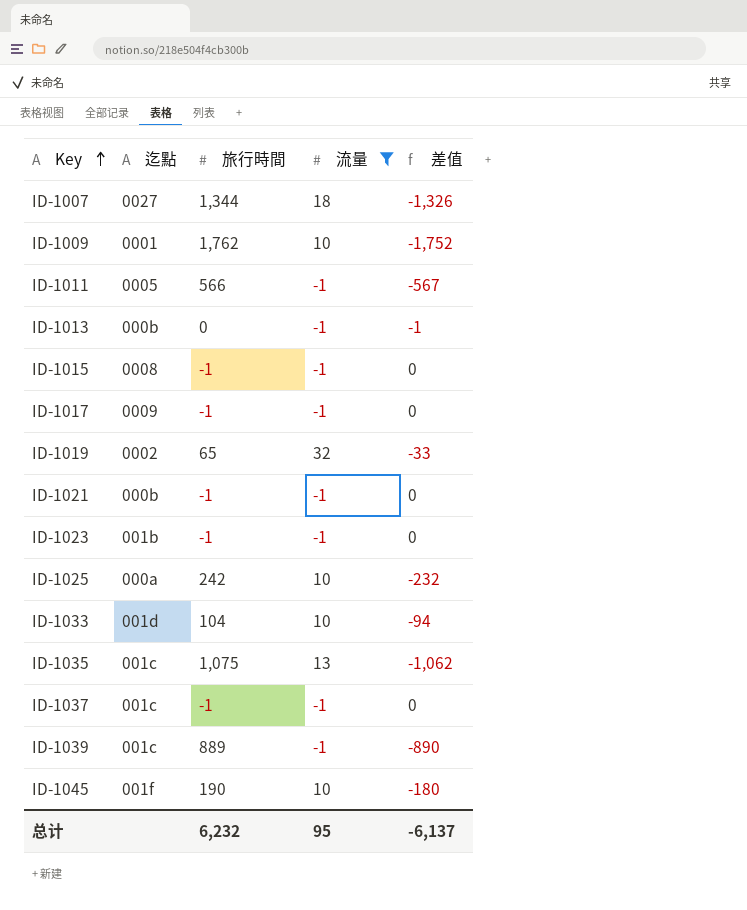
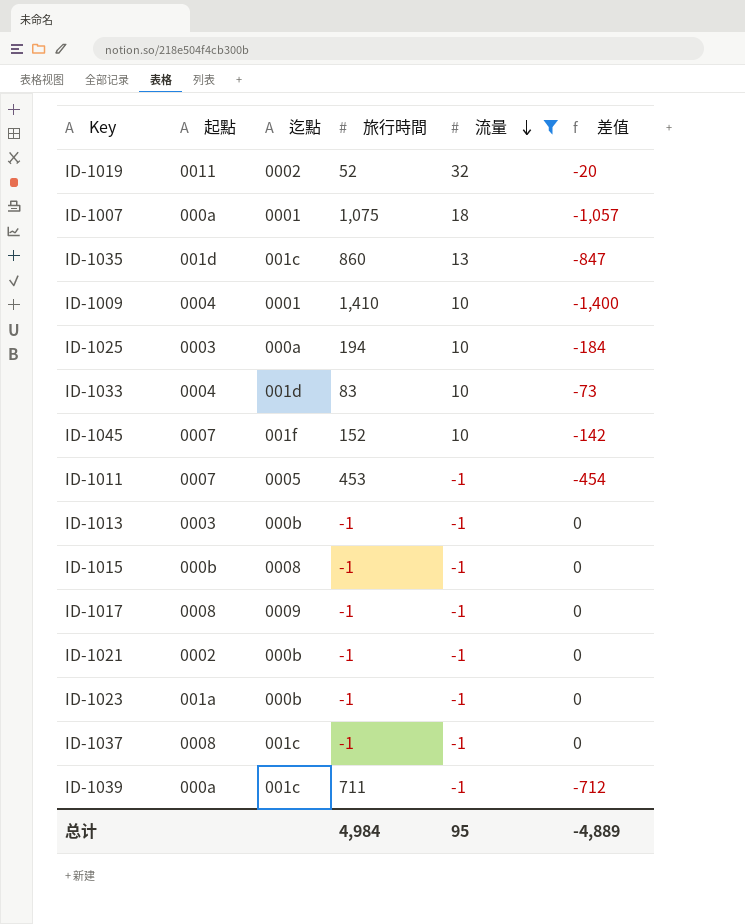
row order: Key ascending -> 流量 descending
column 起點 | position: none -> 2
ID-1019 | 旅行時間: 65 -> 52
ID-1019 | 差值: -33 -> -20
ID-1007 | 迄點: 0027 -> 0001
ID-1007 | 旅行時間: 1,344 -> 1,075
ID-1007 | 差值: -1,326 -> -1,057
ID-1035 | 旅行時間: 1,075 -> 860
ID-1035 | 差值: -1,062 -> -847
ID-1009 | 旅行時間: 1,762 -> 1,410
ID-1009 | 差值: -1,752 -> -1,400
ID-1025 | 旅行時間: 242 -> 194
ID-1025 | 差值: -232 -> -184
ID-1033 | 旅行時間: 104 -> 83
ID-1033 | 差值: -94 -> -73
ID-1045 | 旅行時間: 190 -> 152
ID-1045 | 差值: -180 -> -142
ID-1011 | 旅行時間: 566 -> 453
ID-1011 | 差值: -567 -> -454
ID-1013 | 旅行時間: 0 -> -1
ID-1013 | 差值: -1 -> 0
ID-1023 | 迄點: 001b -> 000b
ID-1039 | 旅行時間: 889 -> 711
ID-1039 | 差值: -890 -> -712
总计 | 旅行時間: 6,232 -> 4,984
总计 | 差值: -6,137 -> -4,889

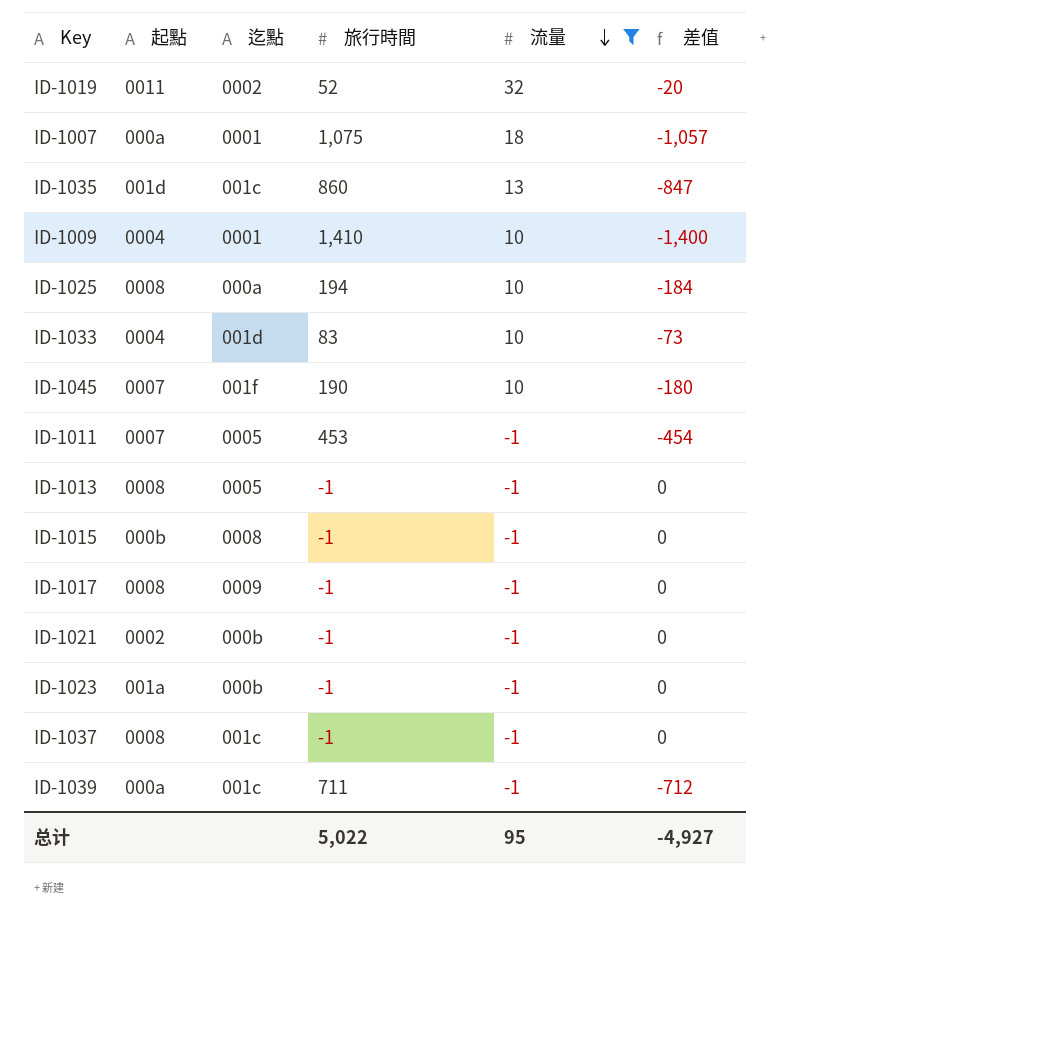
ID-1025 | 起點: 0003 -> 0008
ID-1045 | 旅行時間: 152 -> 190
ID-1045 | 差值: -142 -> -180
ID-1013 | 起點: 0003 -> 0008
ID-1013 | 迄點: 000b -> 0005
总计 | 旅行時間: 4,984 -> 5,022
总计 | 差值: -4,889 -> -4,927

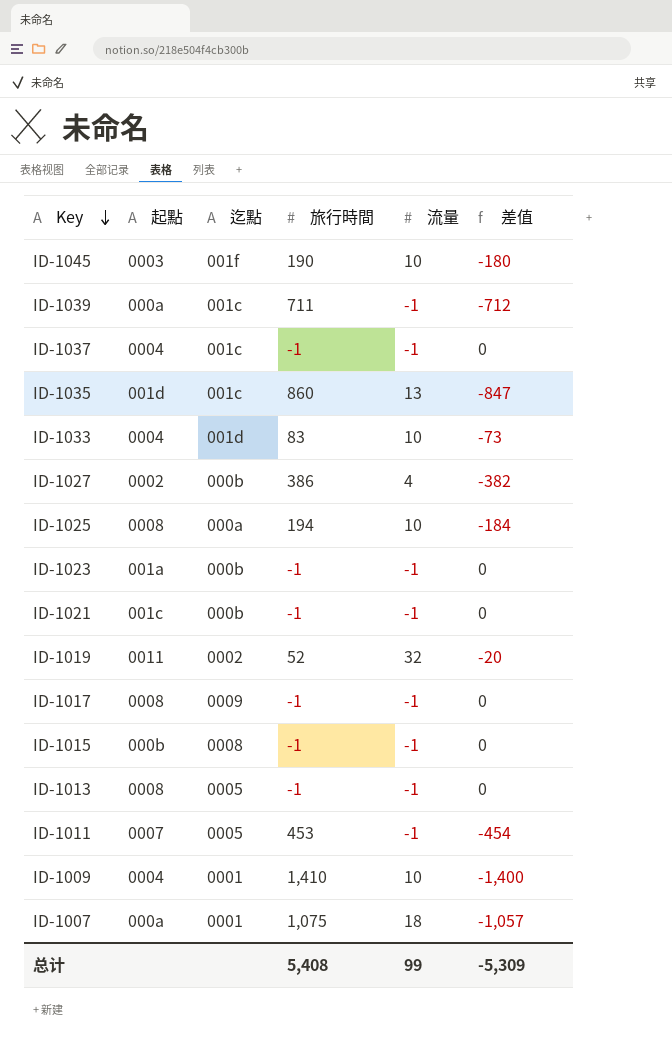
filter: 流量 != 4 -> none
row order: 流量 descending -> Key descending
ID-1045 | 起點: 0007 -> 0003
ID-1037 | 起點: 0008 -> 0004
ID-1021 | 起點: 0002 -> 001c
总计 | 旅行時間: 5,022 -> 5,408
总计 | 流量: 95 -> 99
总计 | 差值: -4,927 -> -5,309

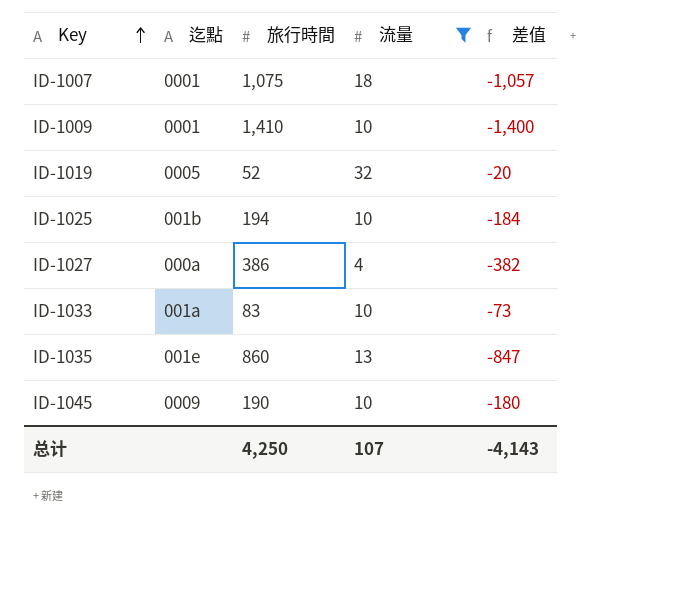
filter: none -> 流量 != -1
row order: Key descending -> Key ascending
column 起點 | position: 2 -> none
ID-1019 | 迄點: 0002 -> 0005
ID-1025 | 迄點: 000a -> 001b
ID-1027 | 迄點: 000b -> 000a
ID-1033 | 迄點: 001d -> 001a
ID-1035 | 迄點: 001c -> 001e
ID-1045 | 迄點: 001f -> 0009
总计 | 旅行時間: 5,408 -> 4,250
总计 | 流量: 99 -> 107
总计 | 差值: -5,309 -> -4,143

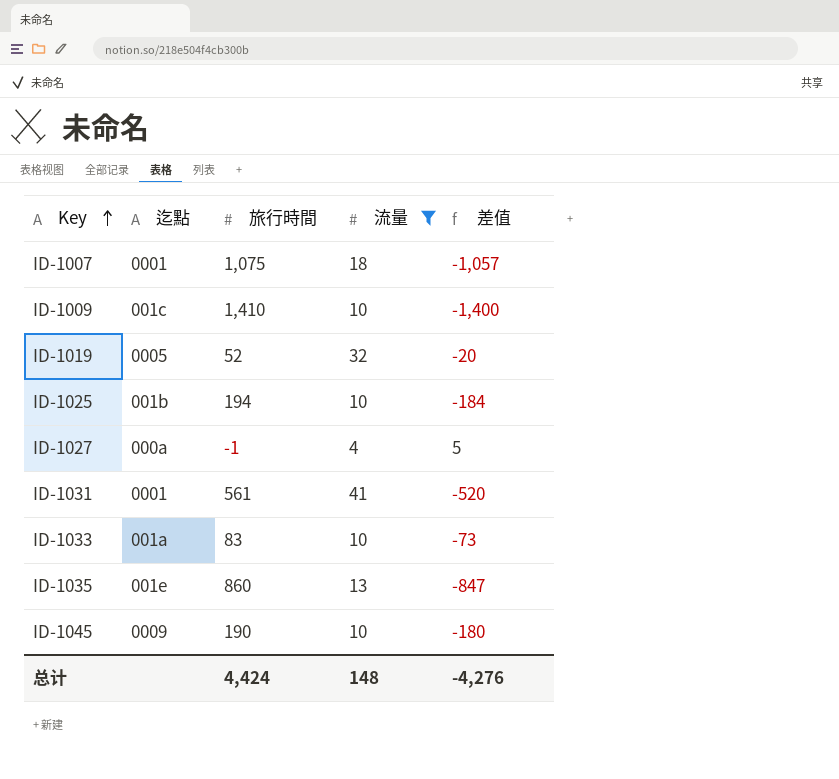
ID-1009 | 迄點: 0001 -> 001c
ID-1027 | 旅行時間: 386 -> -1
ID-1027 | 差值: -382 -> 5
row ID-1031: none -> 0001 | 561 | 41 | -520
总计 | 旅行時間: 4,250 -> 4,424
总计 | 流量: 107 -> 148
总计 | 差值: -4,143 -> -4,276

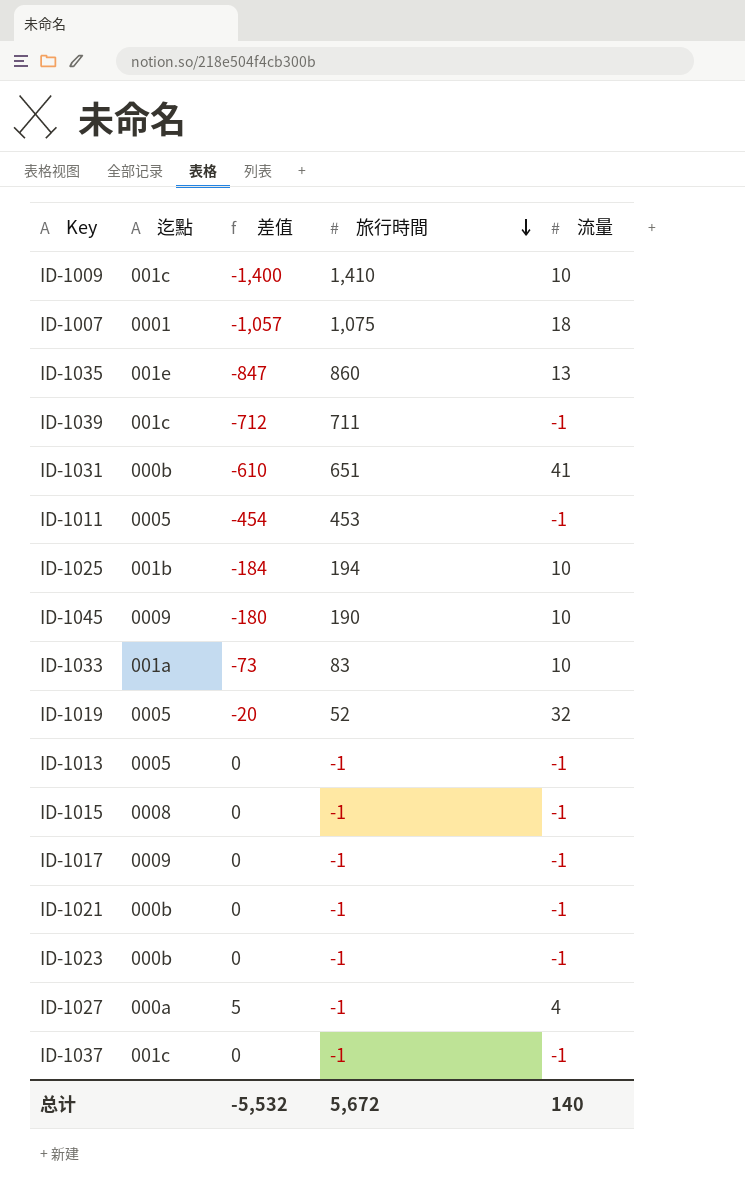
filter: 流量 != -1 -> none
row order: Key ascending -> 旅行時間 descending
column 差值 | position: 5 -> 3
ID-1031 | 迄點: 0001 -> 000b
ID-1031 | 差值: -520 -> -610
ID-1031 | 旅行時間: 561 -> 651
总计 | 差值: -4,276 -> -5,532
总计 | 旅行時間: 4,424 -> 5,672
总计 | 流量: 148 -> 140

